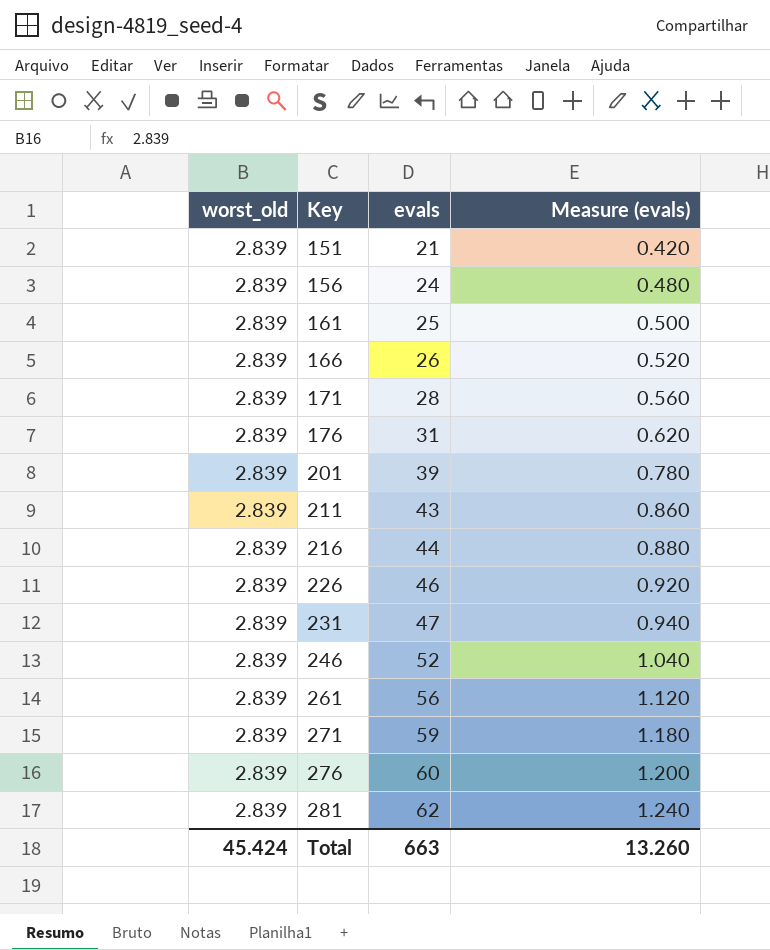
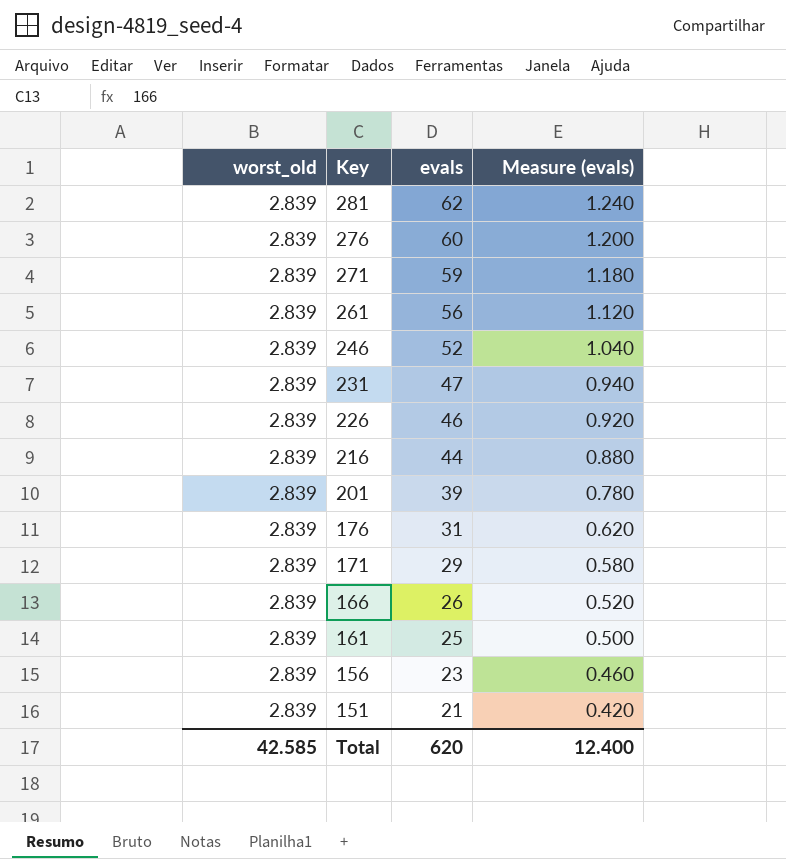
row order: Key ascending -> Key descending
row 211: 2.839 | 43 | 0.860 -> none
171 | evals: 28 -> 29
171 | Measure (evals): 0.560 -> 0.580
156 | evals: 24 -> 23
156 | Measure (evals): 0.480 -> 0.460
Total | worst_old: 45.424 -> 42.585
Total | evals: 663 -> 620
Total | Measure (evals): 13.260 -> 12.400

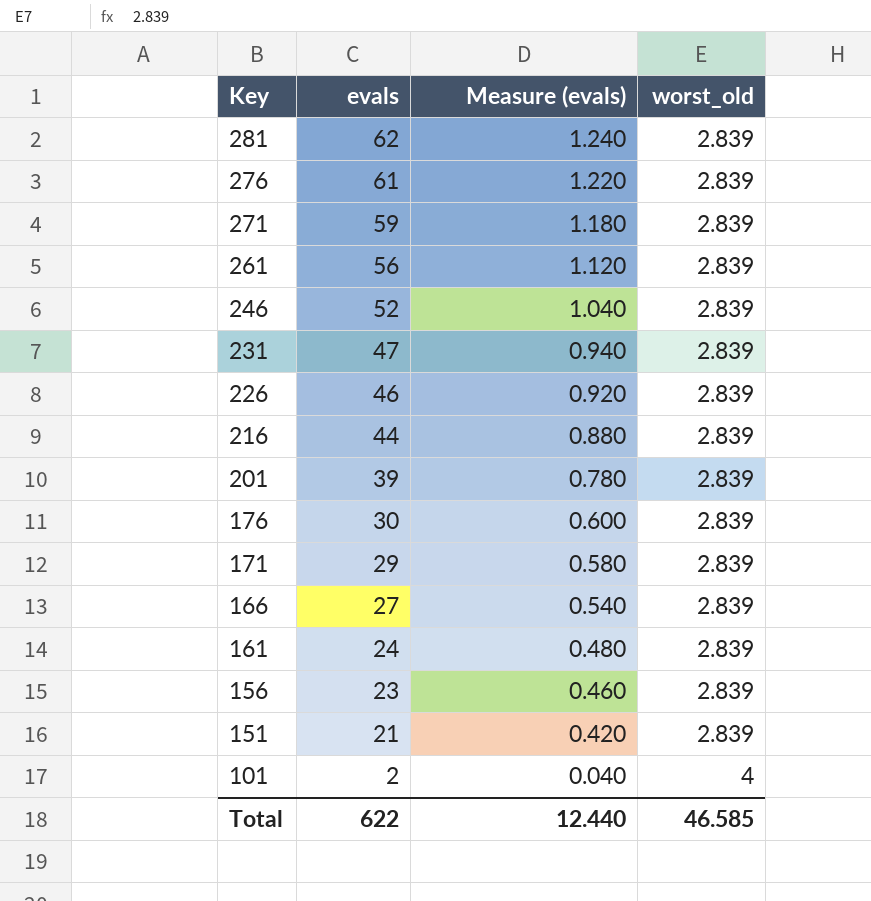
column worst_old | position: 1 -> 4
276 | evals: 60 -> 61
276 | Measure (evals): 1.200 -> 1.220
176 | evals: 31 -> 30
176 | Measure (evals): 0.620 -> 0.600
166 | evals: 26 -> 27
166 | Measure (evals): 0.520 -> 0.540
161 | evals: 25 -> 24
161 | Measure (evals): 0.500 -> 0.480
row 101: none -> 2 | 0.040 | 4
Total | evals: 620 -> 622
Total | Measure (evals): 12.400 -> 12.440
Total | worst_old: 42.585 -> 46.585

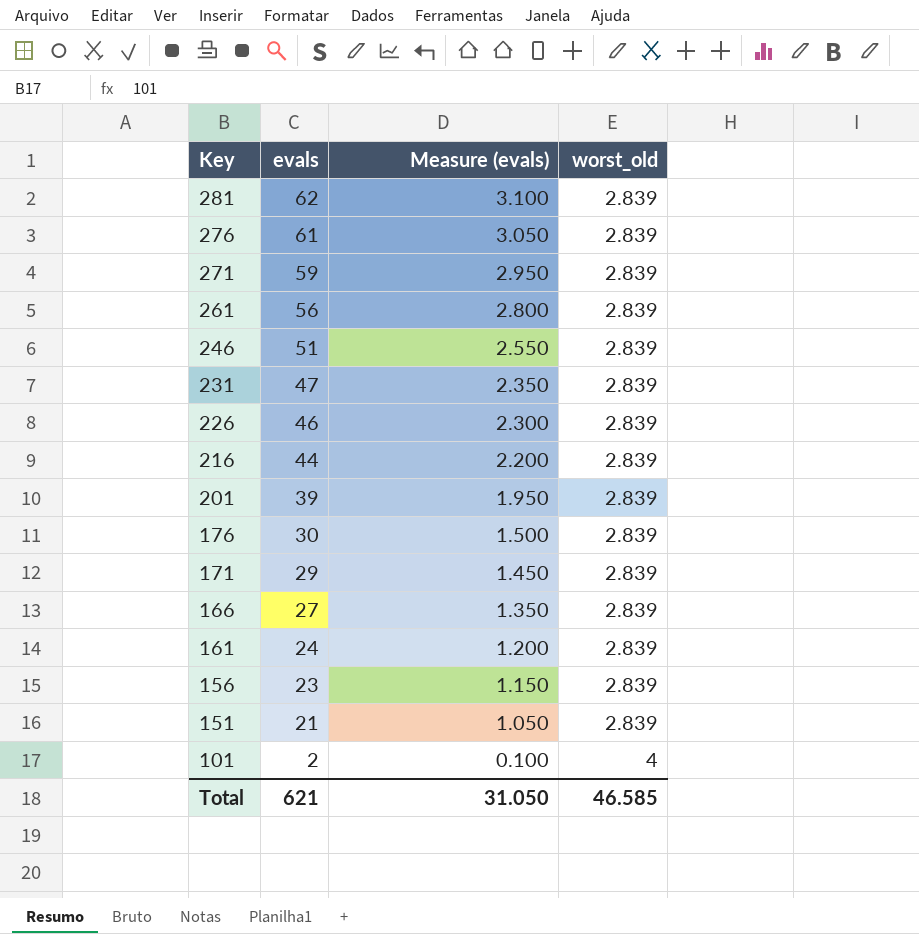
column Measure (evals) | formula: [evals] * 0.02 -> [evals] * 0.05
246 | evals: 52 -> 51
Total | evals: 622 -> 621
Total | Measure (evals): 12.440 -> 31.050

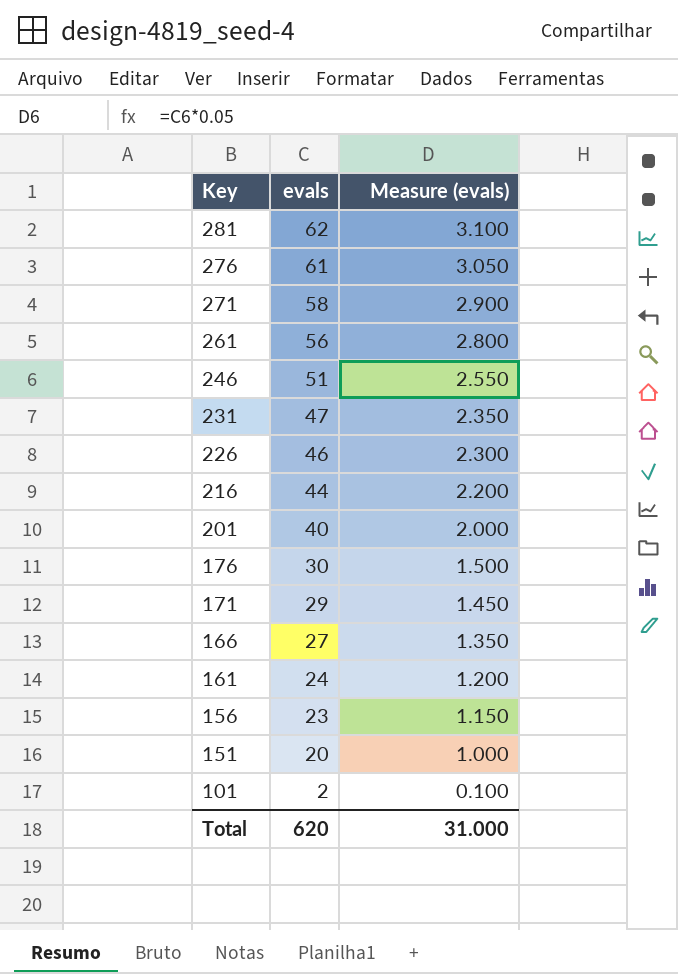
column worst_old | position: 4 -> none
271 | evals: 59 -> 58
271 | Measure (evals): 2.950 -> 2.900
201 | evals: 39 -> 40
201 | Measure (evals): 1.950 -> 2.000
151 | evals: 21 -> 20
151 | Measure (evals): 1.050 -> 1.000
Total | evals: 621 -> 620
Total | Measure (evals): 31.050 -> 31.000

